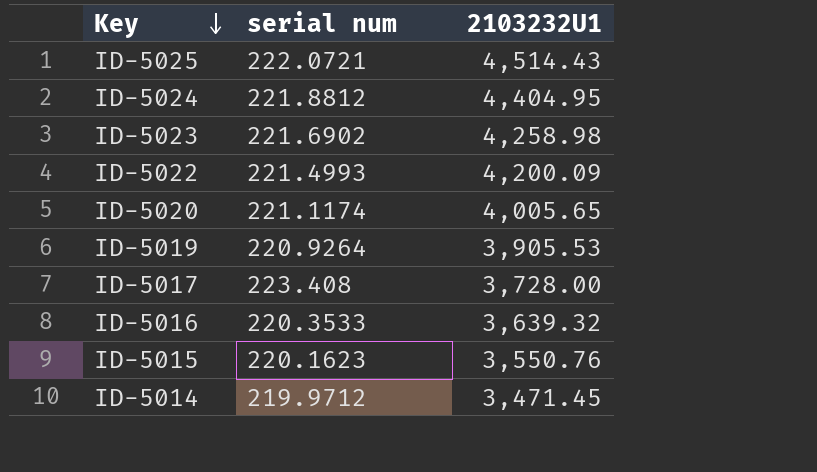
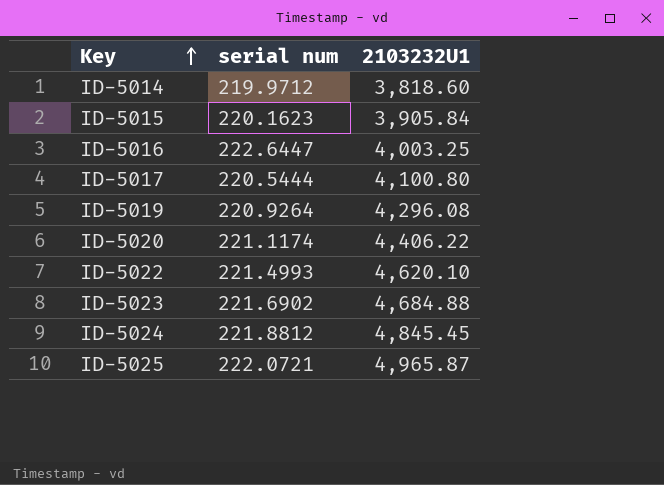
row order: Key descending -> Key ascending
ID-5014 | 2103232U1: 3,471.45 -> 3,818.60
ID-5015 | 2103232U1: 3,550.76 -> 3,905.84
ID-5016 | serial num: 220.3533 -> 222.6447
ID-5016 | 2103232U1: 3,639.32 -> 4,003.25
ID-5017 | serial num: 223.408 -> 220.5444
ID-5017 | 2103232U1: 3,728.00 -> 4,100.80
ID-5019 | 2103232U1: 3,905.53 -> 4,296.08
ID-5020 | 2103232U1: 4,005.65 -> 4,406.22
ID-5022 | 2103232U1: 4,200.09 -> 4,620.10
ID-5023 | 2103232U1: 4,258.98 -> 4,684.88
ID-5024 | 2103232U1: 4,404.95 -> 4,845.45
ID-5025 | 2103232U1: 4,514.43 -> 4,965.87

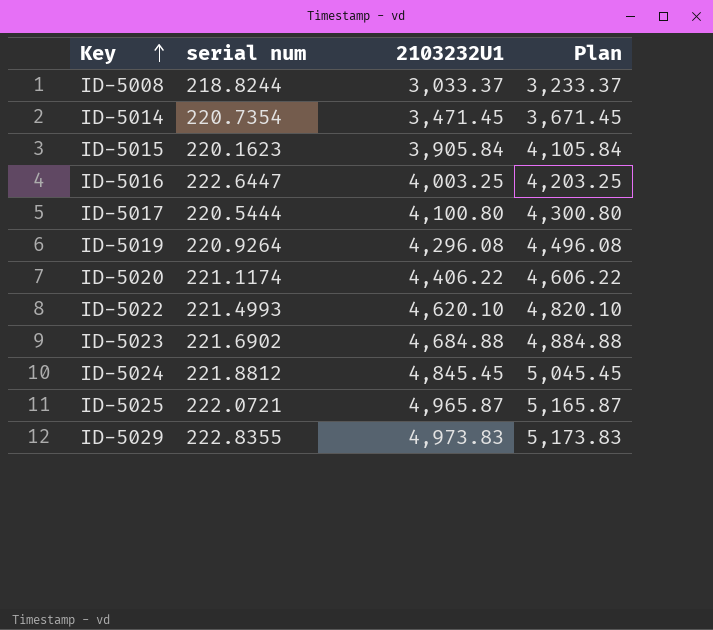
column Plan | formula: none -> [2103232U1] + 200
row ID-5008: none -> 218.8244 | 3,033.37 | 3,233.37
ID-5014 | serial num: 219.9712 -> 220.7354
ID-5014 | 2103232U1: 3,818.60 -> 3,471.45
row ID-5029: none -> 222.8355 | 4,973.83 | 5,173.83

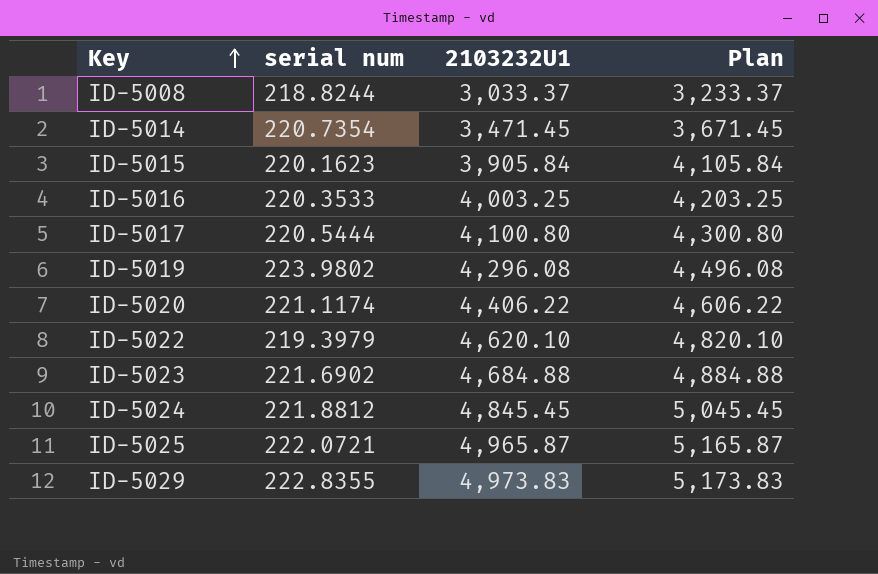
ID-5016 | serial num: 222.6447 -> 220.3533
ID-5019 | serial num: 220.9264 -> 223.9802
ID-5022 | serial num: 221.4993 -> 219.3979

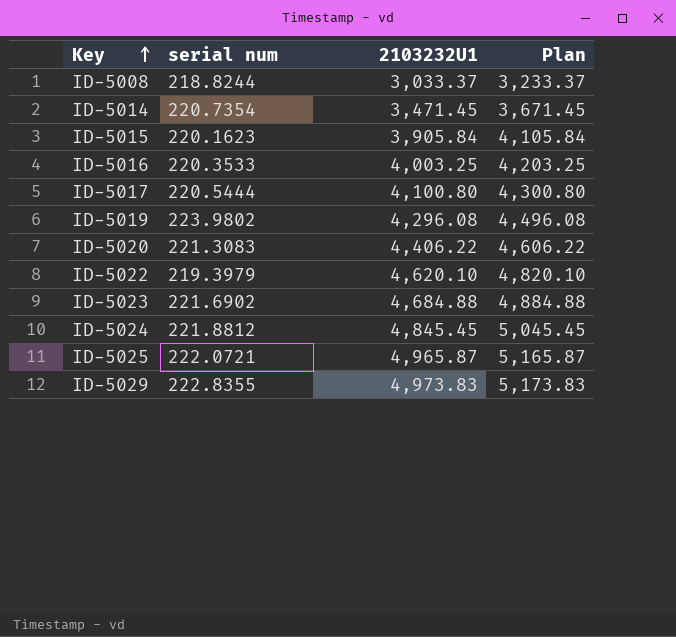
ID-5020 | serial num: 221.1174 -> 221.3083

